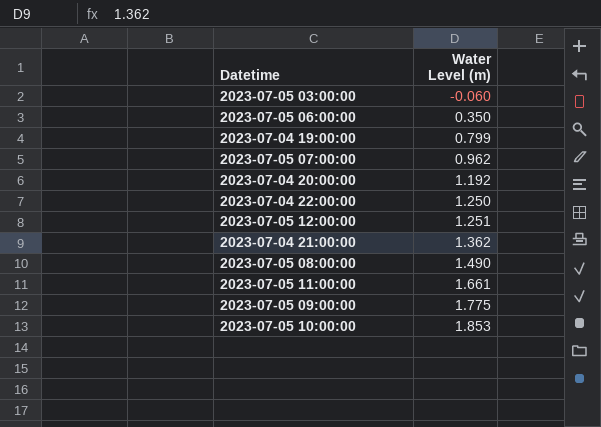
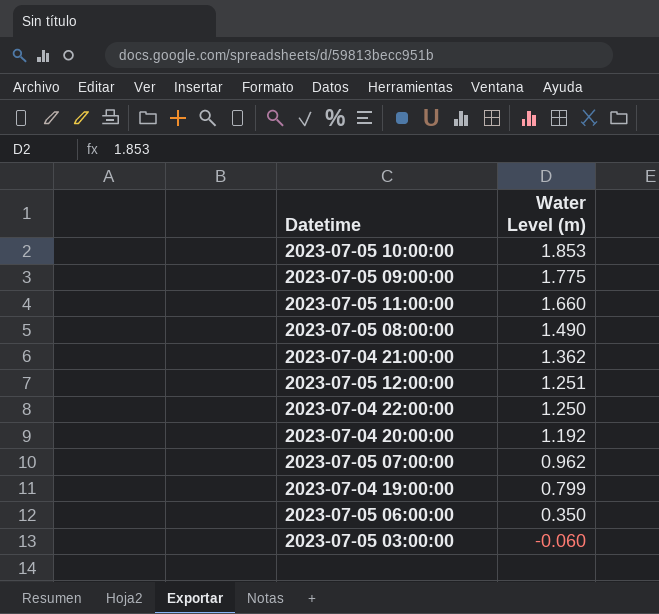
row order: Water Level (m) ascending -> Water Level (m) descending
2023-07-05 11:00:00 | Water Level (m): 1.661 -> 1.660

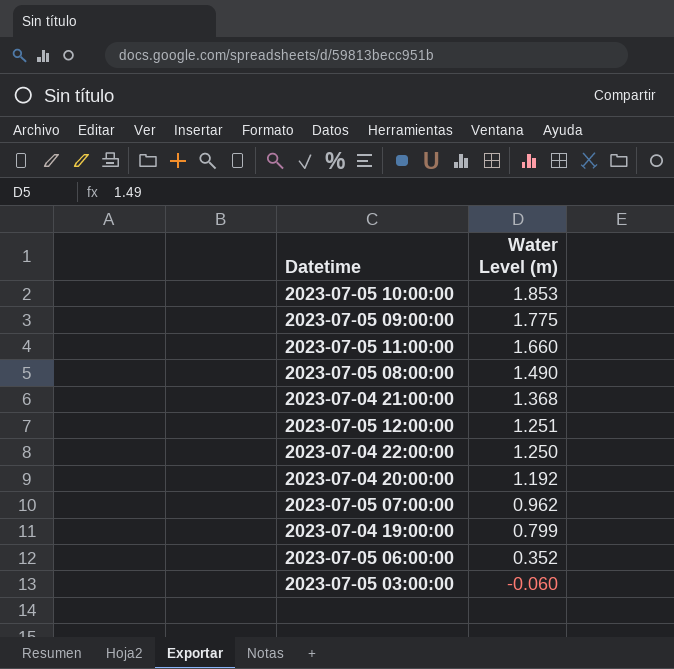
2023-07-04 21:00:00 | Water Level (m): 1.362 -> 1.368
2023-07-05 06:00:00 | Water Level (m): 0.350 -> 0.352

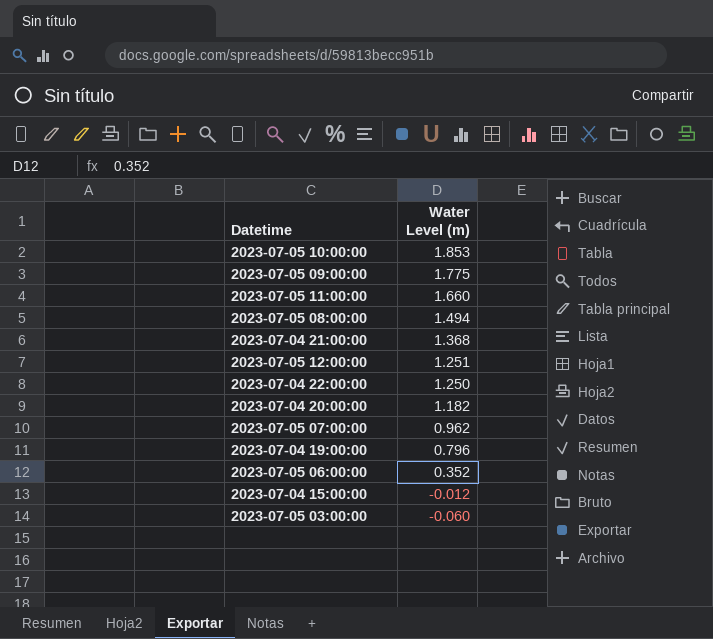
2023-07-05 08:00:00 | Water Level (m): 1.490 -> 1.494
2023-07-04 20:00:00 | Water Level (m): 1.192 -> 1.182
2023-07-04 19:00:00 | Water Level (m): 0.799 -> 0.796
row 2023-07-04 15:00:00: none -> -0.012

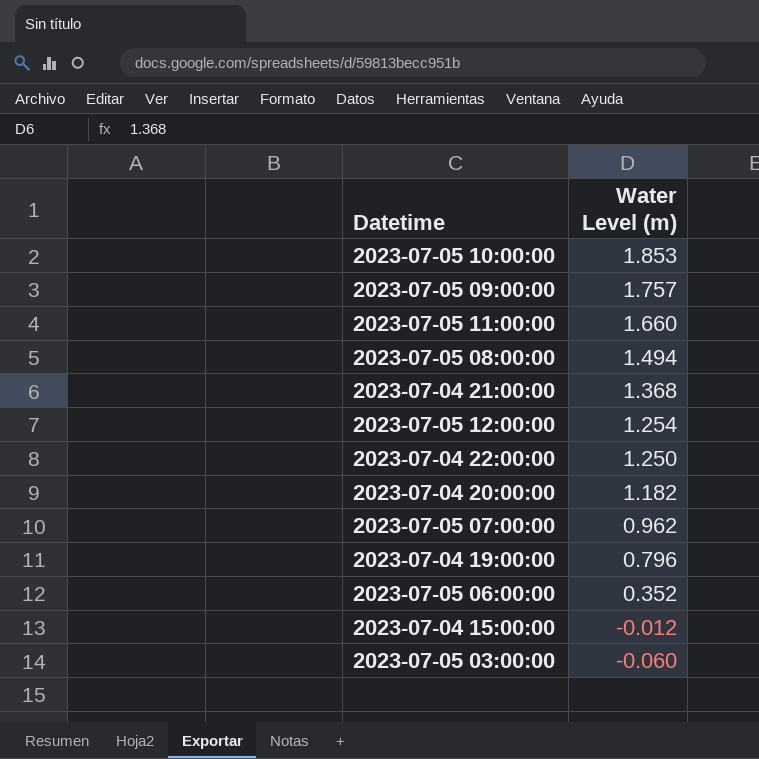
2023-07-05 09:00:00 | Water Level (m): 1.775 -> 1.757
2023-07-05 12:00:00 | Water Level (m): 1.251 -> 1.254

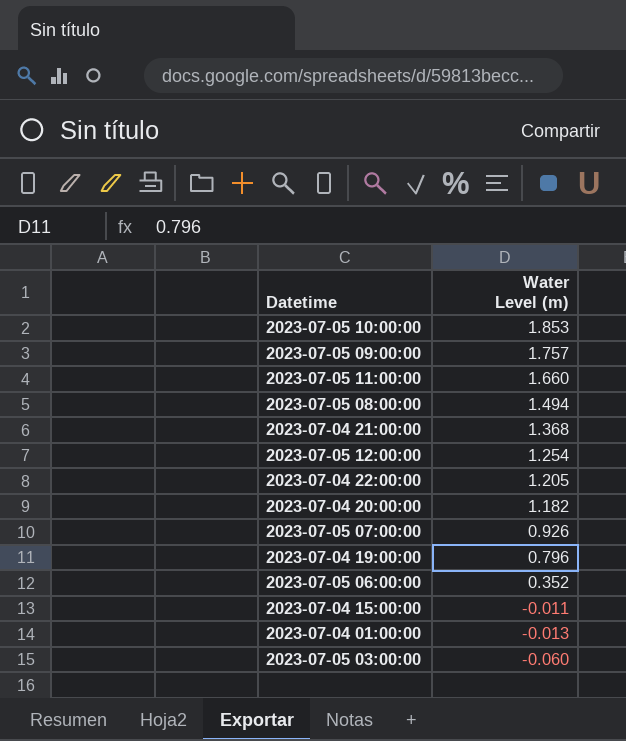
2023-07-04 22:00:00 | Water Level (m): 1.250 -> 1.205
2023-07-05 07:00:00 | Water Level (m): 0.962 -> 0.926
2023-07-04 15:00:00 | Water Level (m): -0.012 -> -0.011
row 2023-07-04 01:00:00: none -> -0.013

